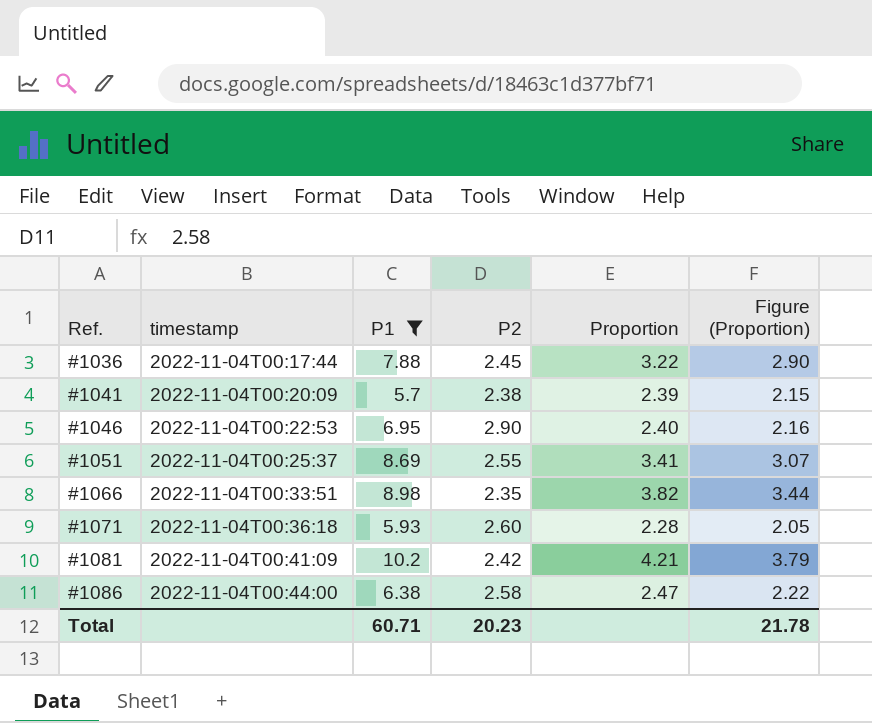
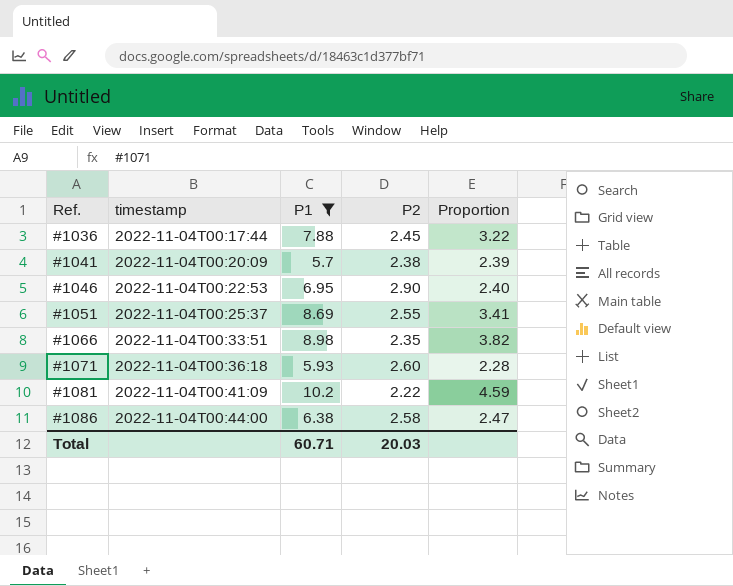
column Figure (Proportion) | formula: [Proportion] * 0.9 -> none
#1081 | P2: 2.42 -> 2.22
#1081 | Proportion: 4.21 -> 4.59
Total | P2: 20.23 -> 20.03

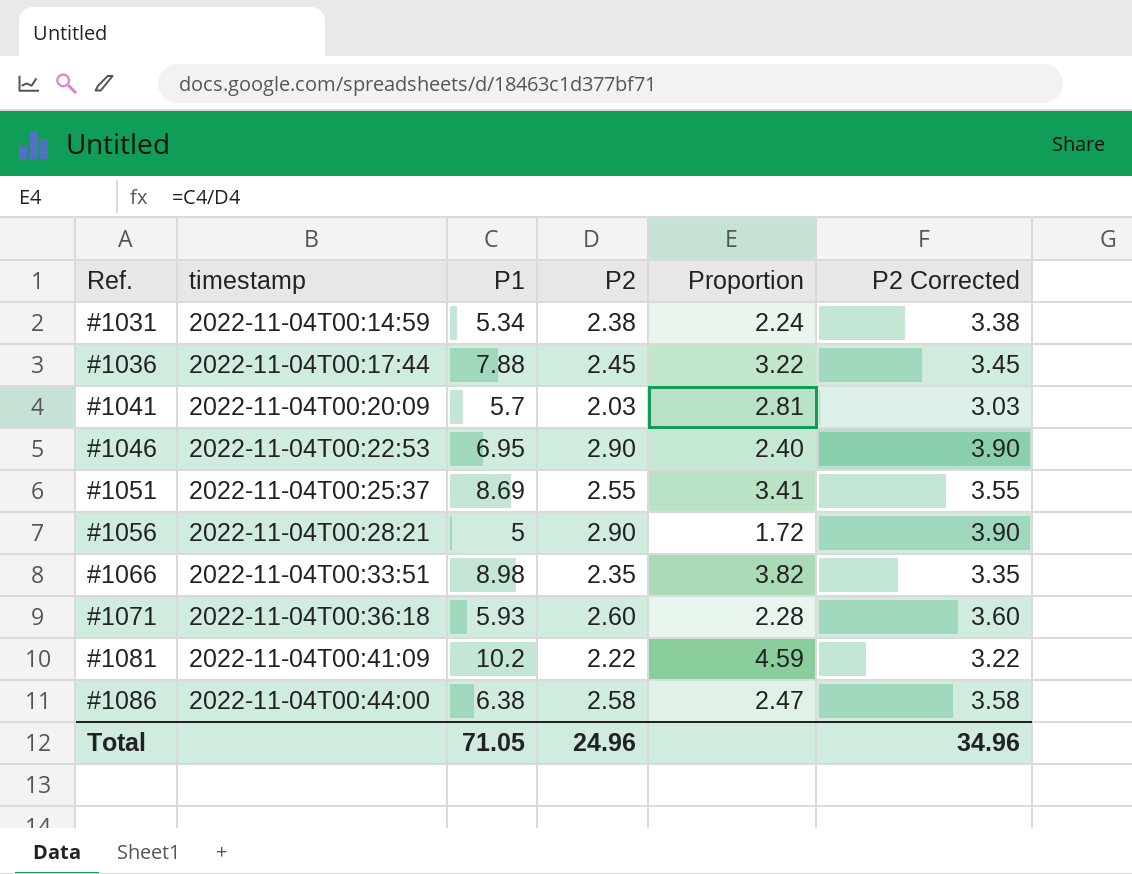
filter: P1 >= 5.7 -> none
column P2 Corrected | formula: none -> [P2] + 1
#1041 | P2: 2.38 -> 2.03
#1041 | Proportion: 2.39 -> 2.81
Total | P1: 60.71 -> 71.05
Total | P2: 20.03 -> 24.96

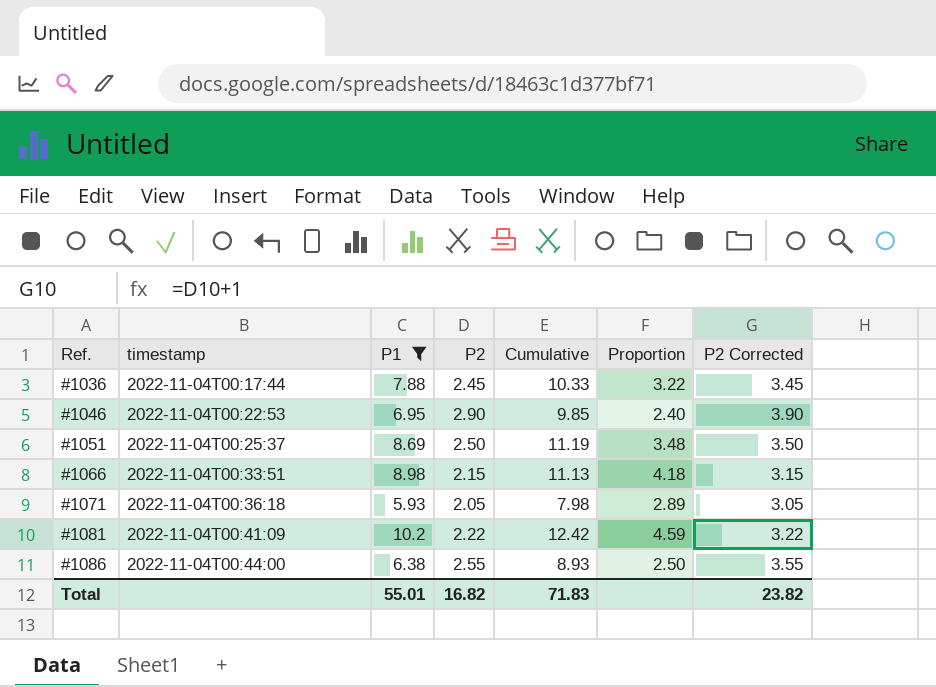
filter: none -> P1 >= 5.93
column Cumulative | formula: none -> [P1] + [P2]
#1051 | P2: 2.55 -> 2.50
#1051 | Proportion: 3.41 -> 3.48
#1051 | P2 Corrected: 3.55 -> 3.50
#1066 | P2: 2.35 -> 2.15
#1066 | Proportion: 3.82 -> 4.18
#1066 | P2 Corrected: 3.35 -> 3.15
#1071 | P2: 2.60 -> 2.05
#1071 | Proportion: 2.28 -> 2.89
#1071 | P2 Corrected: 3.60 -> 3.05
#1086 | P2: 2.58 -> 2.55
#1086 | Proportion: 2.47 -> 2.50
#1086 | P2 Corrected: 3.58 -> 3.55
Total | P1: 71.05 -> 55.01
Total | P2: 24.96 -> 16.82
Total | P2 Corrected: 34.96 -> 23.82

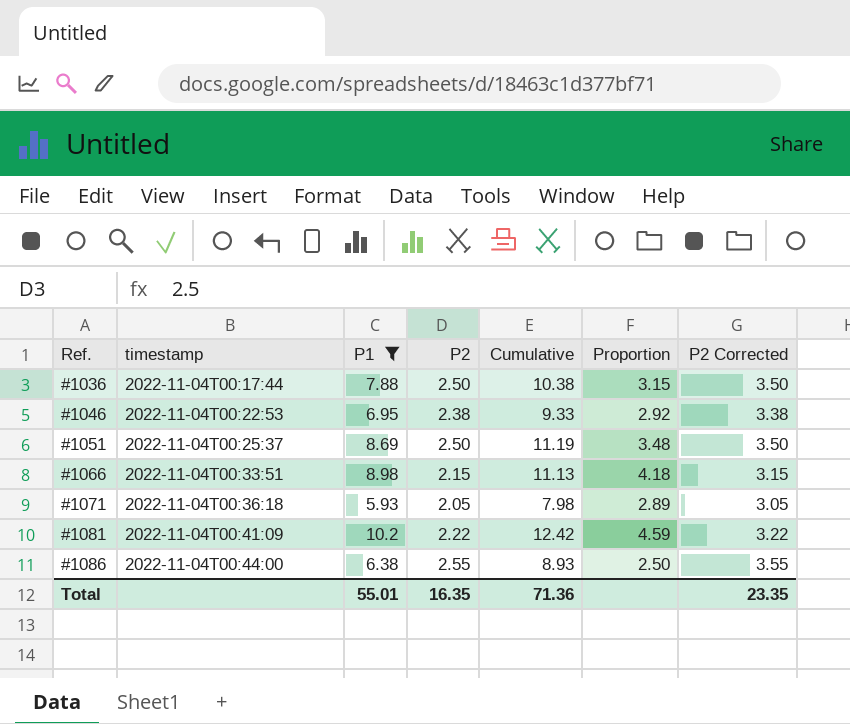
#1036 | P2: 2.45 -> 2.50
#1036 | Cumulative: 10.33 -> 10.38
#1036 | Proportion: 3.22 -> 3.15
#1036 | P2 Corrected: 3.45 -> 3.50
#1046 | P2: 2.90 -> 2.38
#1046 | Cumulative: 9.85 -> 9.33
#1046 | Proportion: 2.40 -> 2.92
#1046 | P2 Corrected: 3.90 -> 3.38
Total | P2: 16.82 -> 16.35
Total | Cumulative: 71.83 -> 71.36
Total | P2 Corrected: 23.82 -> 23.35

